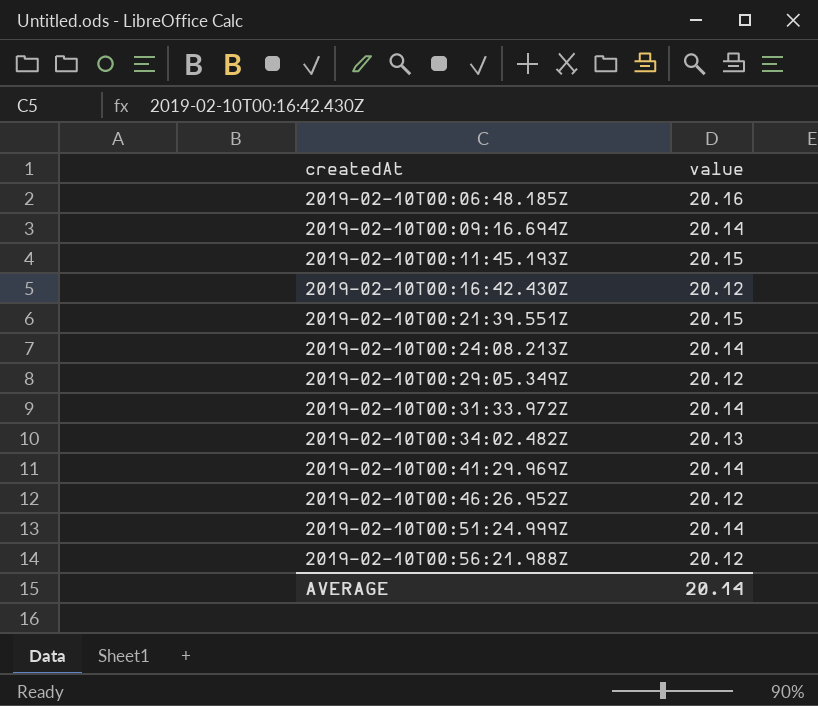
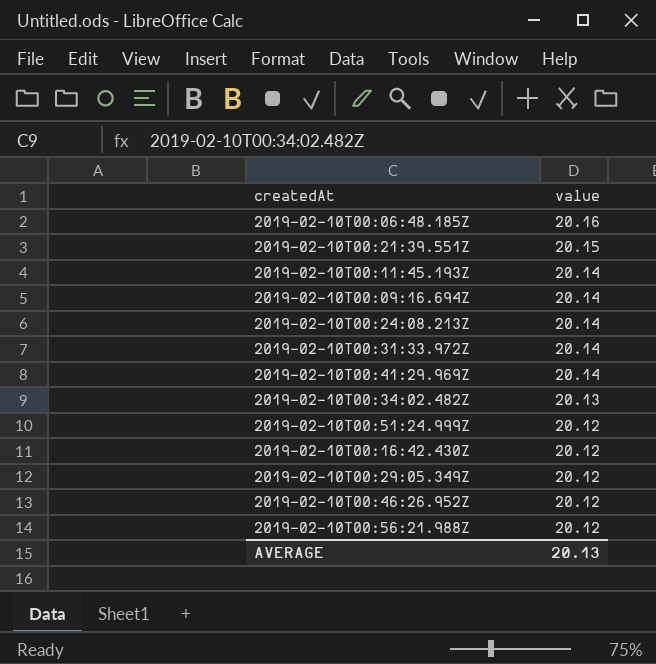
row order: createdAt ascending -> value descending
2019-02-10T00:11:45.193Z | value: 20.15 -> 20.14
2019-02-10T00:51:24.999Z | value: 20.14 -> 20.12
AVERAGE | value: 20.14 -> 20.13

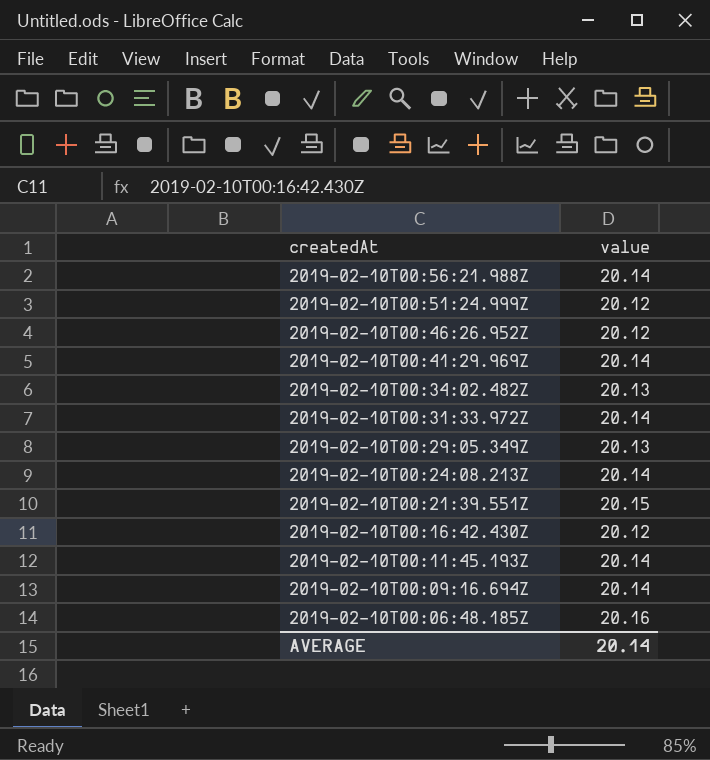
row order: value descending -> createdAt descending
2019-02-10T00:56:21.988Z | value: 20.12 -> 20.14
2019-02-10T00:29:05.349Z | value: 20.12 -> 20.13
AVERAGE | value: 20.13 -> 20.14

